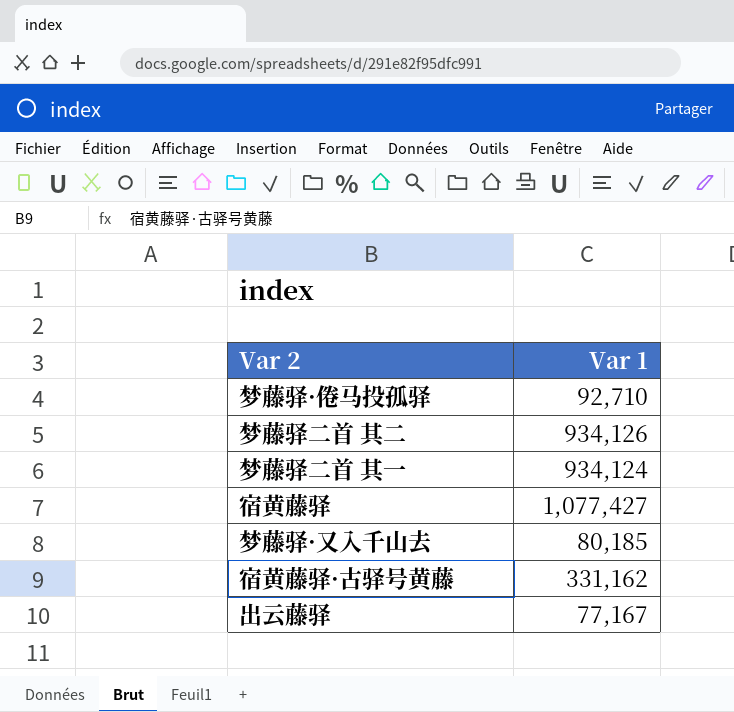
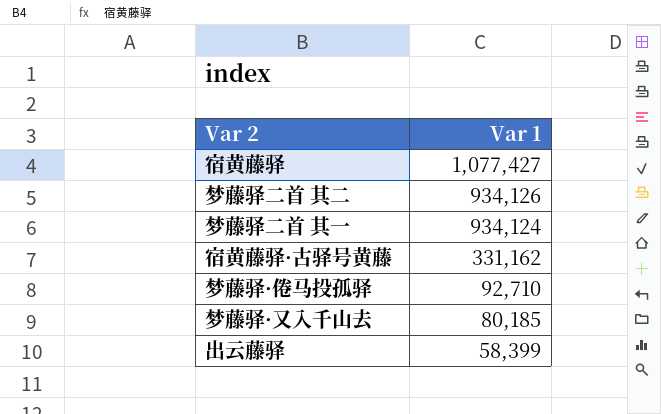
row order: none -> Var 1 descending
出云藤驿 | Var 1: 77,167 -> 58,399

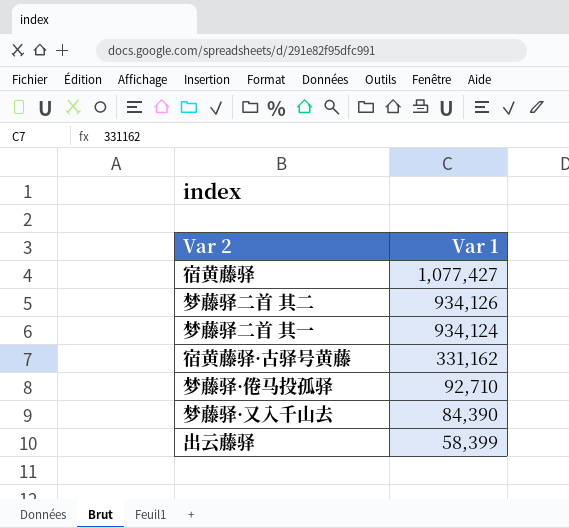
梦藤驿·又入千山去 | Var 1: 80,185 -> 84,390

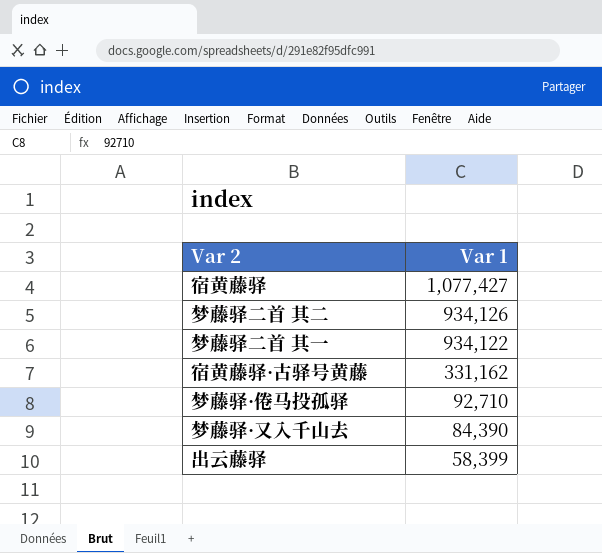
梦藤驿二首 其一 | Var 1: 934,124 -> 934,122

